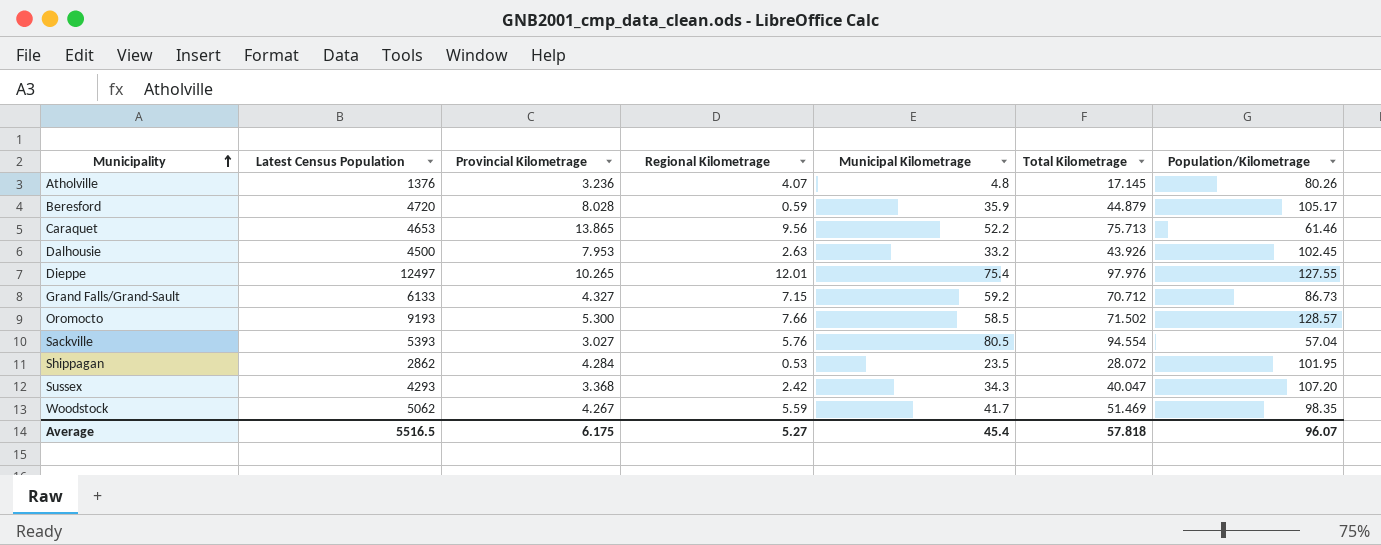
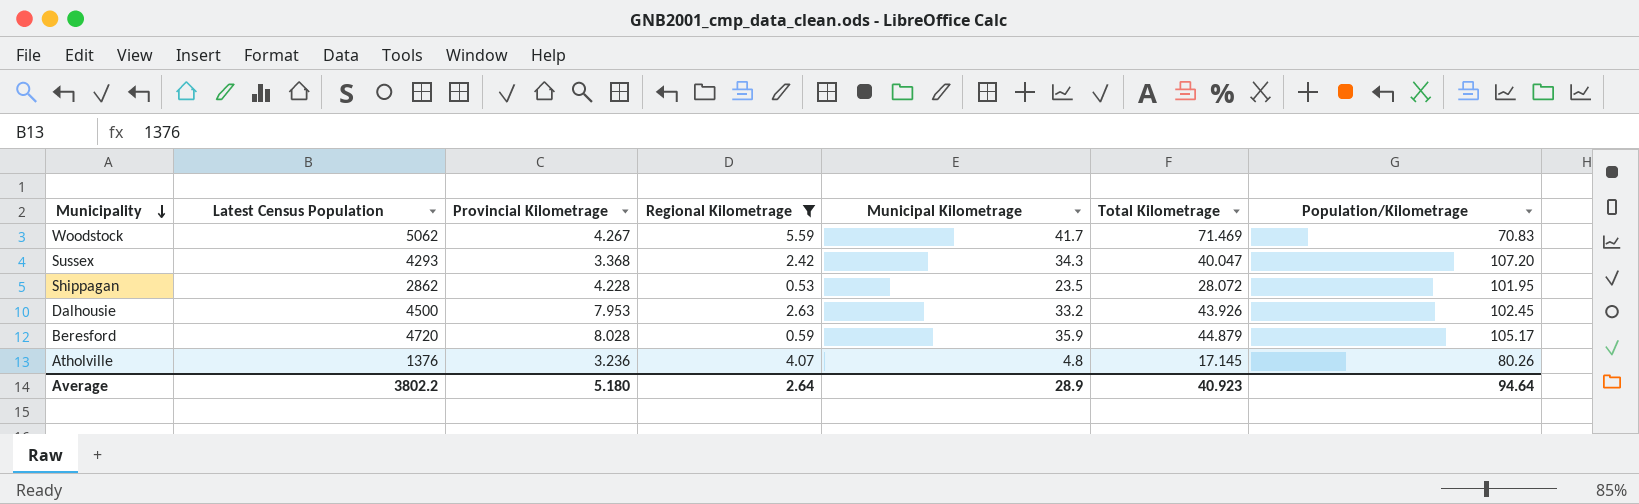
filter: none -> Regional Kilometrage <= 5.59
row order: Municipality ascending -> Municipality descending
Woodstock | Total Kilometrage: 51.469 -> 71.469
Woodstock | Population/Kilometrage: 98.35 -> 70.83
Shippagan | Provincial Kilometrage: 4.284 -> 4.228
Average | Latest Census Population: 5516.5 -> 3802.2
Average | Provincial Kilometrage: 6.175 -> 5.180
Average | Regional Kilometrage: 5.27 -> 2.64
Average | Municipal Kilometrage: 45.4 -> 28.9
Average | Total Kilometrage: 57.818 -> 40.923
Average | Population/Kilometrage: 96.07 -> 94.64

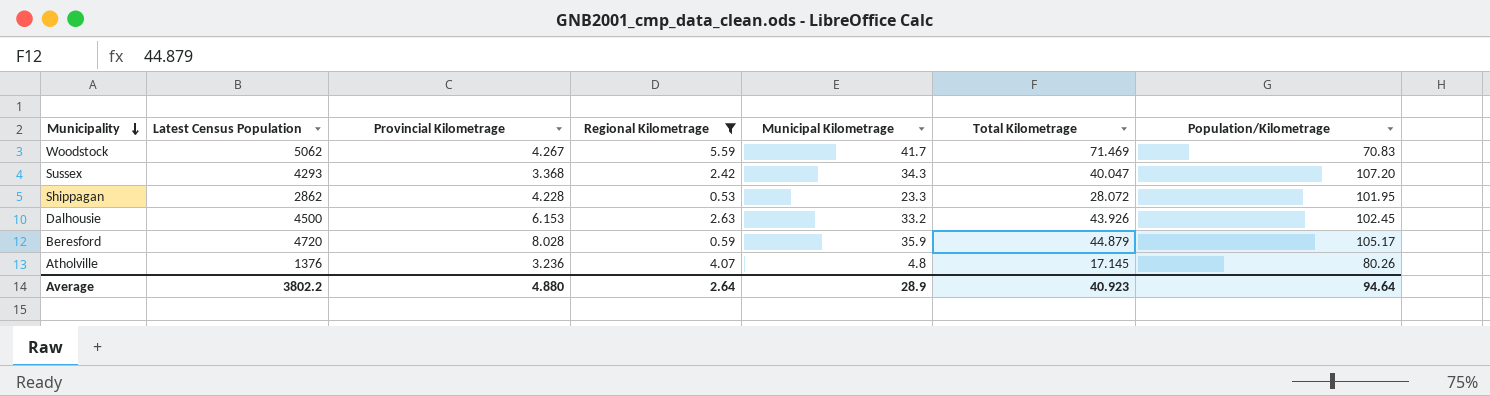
Shippagan | Municipal Kilometrage: 23.5 -> 23.3
Dalhousie | Provincial Kilometrage: 7.953 -> 6.153
Average | Provincial Kilometrage: 5.180 -> 4.880

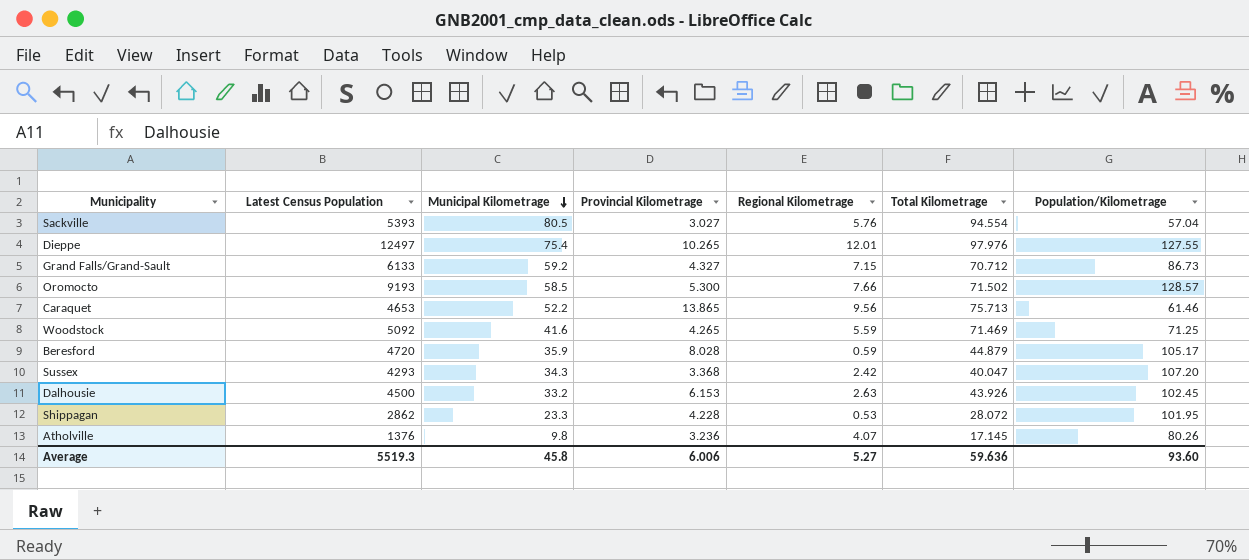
filter: Regional Kilometrage <= 5.59 -> none
row order: Municipality descending -> Municipal Kilometrage descending
column Municipal Kilometrage | position: 5 -> 3
Woodstock | Latest Census Population: 5062 -> 5092
Woodstock | Municipal Kilometrage: 41.7 -> 41.6
Woodstock | Provincial Kilometrage: 4.267 -> 4.265
Woodstock | Population/Kilometrage: 70.83 -> 71.25
Atholville | Municipal Kilometrage: 4.8 -> 9.8
Average | Latest Census Population: 3802.2 -> 5519.3
Average | Municipal Kilometrage: 28.9 -> 45.8
Average | Provincial Kilometrage: 4.880 -> 6.006
Average | Regional Kilometrage: 2.64 -> 5.27
Average | Total Kilometrage: 40.923 -> 59.636
Average | Population/Kilometrage: 94.64 -> 93.60

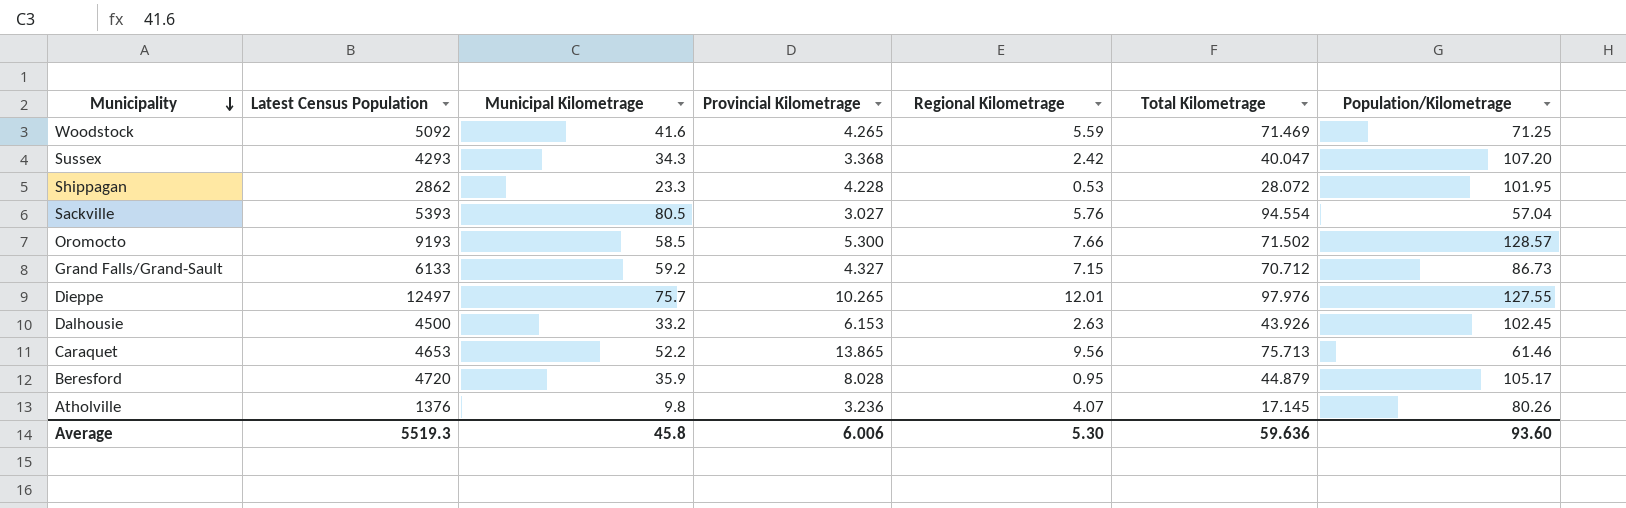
row order: Municipal Kilometrage descending -> Municipality descending
Dieppe | Municipal Kilometrage: 75.4 -> 75.7
Beresford | Regional Kilometrage: 0.59 -> 0.95
Average | Regional Kilometrage: 5.27 -> 5.30

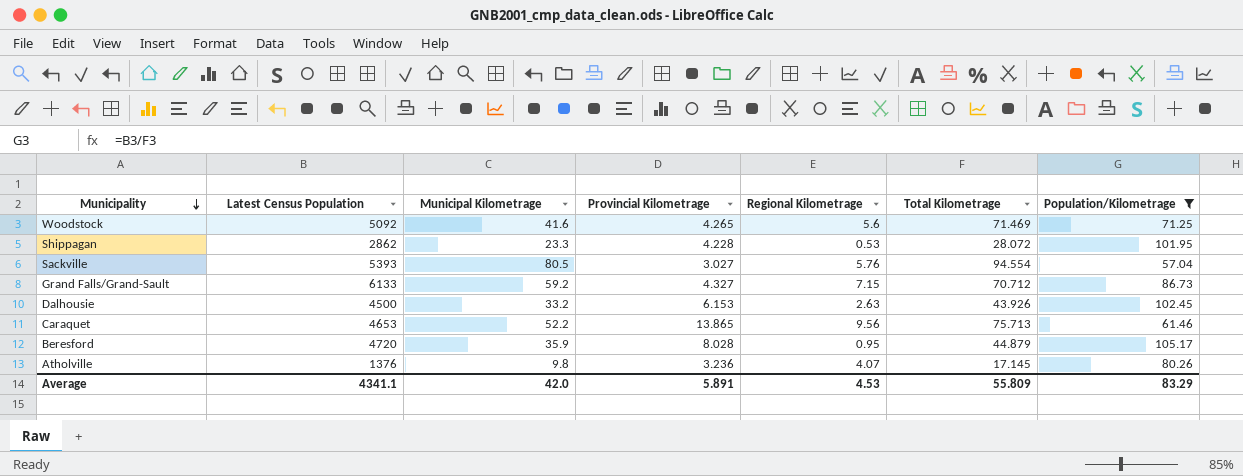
filter: none -> Population/Kilometrage <= 105.17
Woodstock | Regional Kilometrage: 5.59 -> 5.6
Average | Latest Census Population: 5519.3 -> 4341.1
Average | Municipal Kilometrage: 45.8 -> 42.0
Average | Provincial Kilometrage: 6.006 -> 5.891
Average | Regional Kilometrage: 5.30 -> 4.53
Average | Total Kilometrage: 59.636 -> 55.809
Average | Population/Kilometrage: 93.60 -> 83.29

